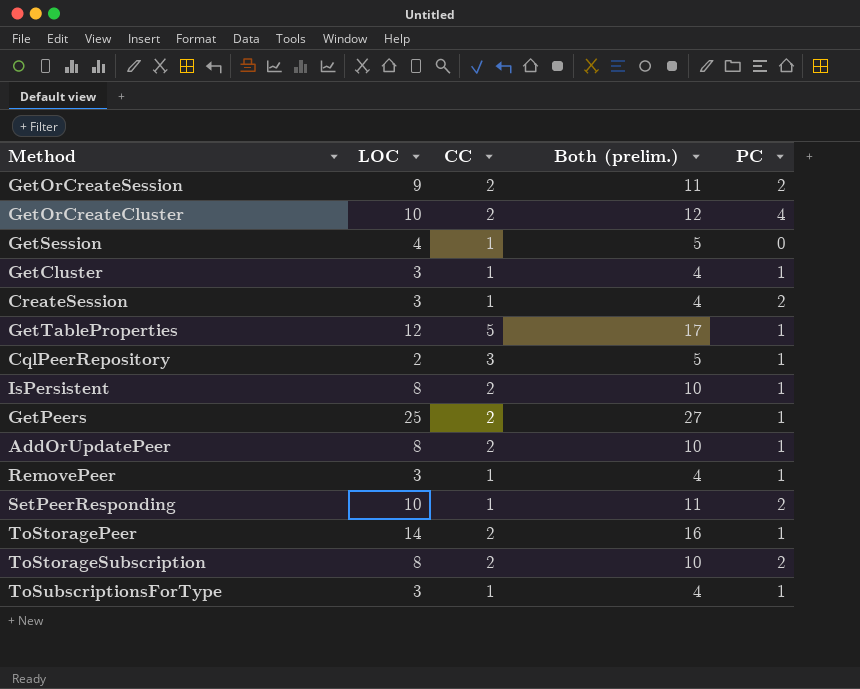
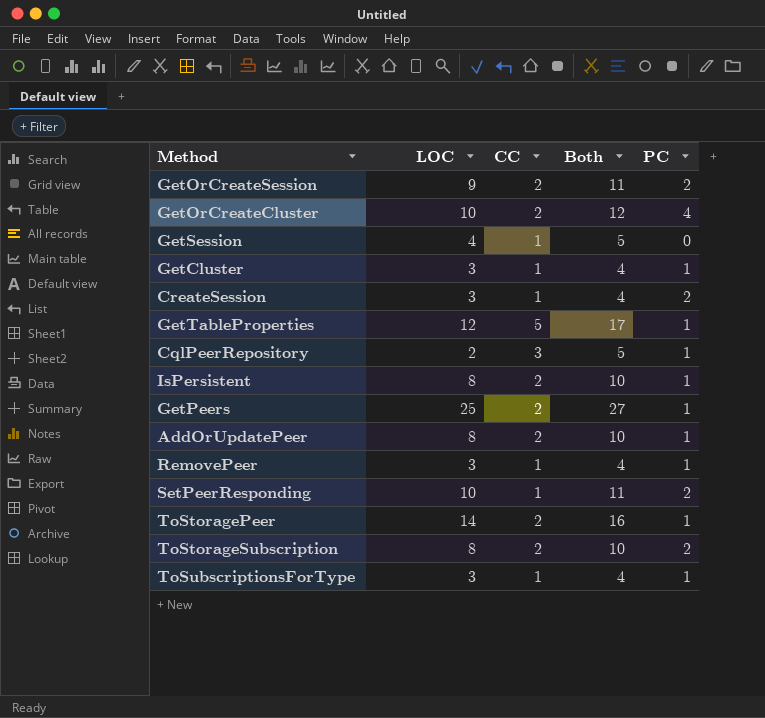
column name: Both (prelim.) -> Both

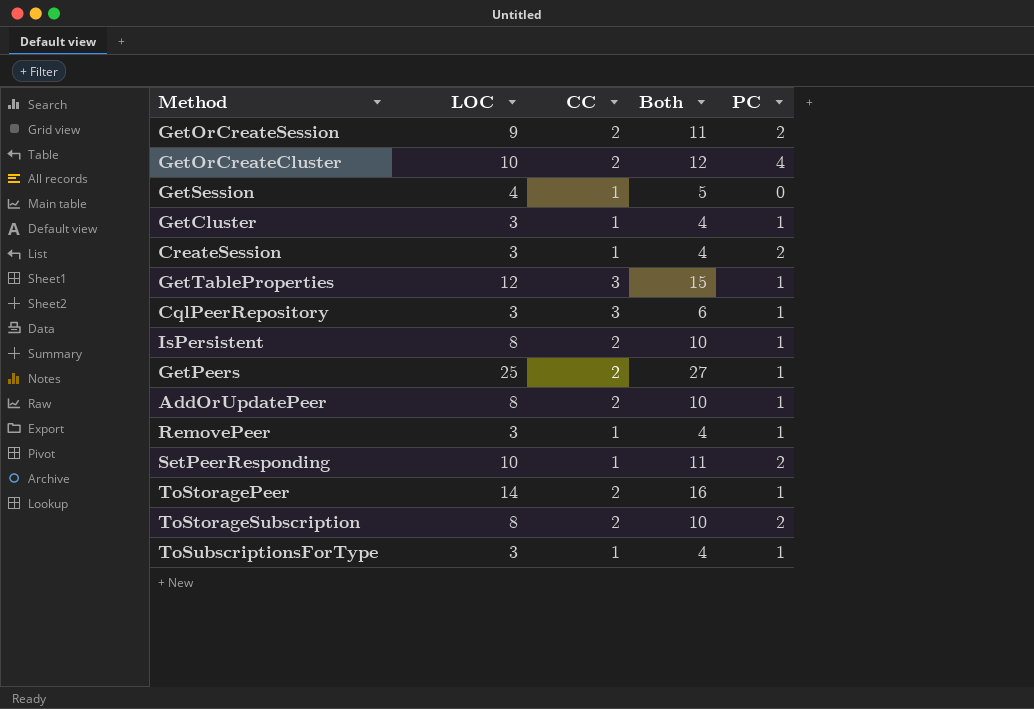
GetTableProperties | CC: 5 -> 3
GetTableProperties | Both: 17 -> 15
CqlPeerRepository | LOC: 2 -> 3
CqlPeerRepository | Both: 5 -> 6

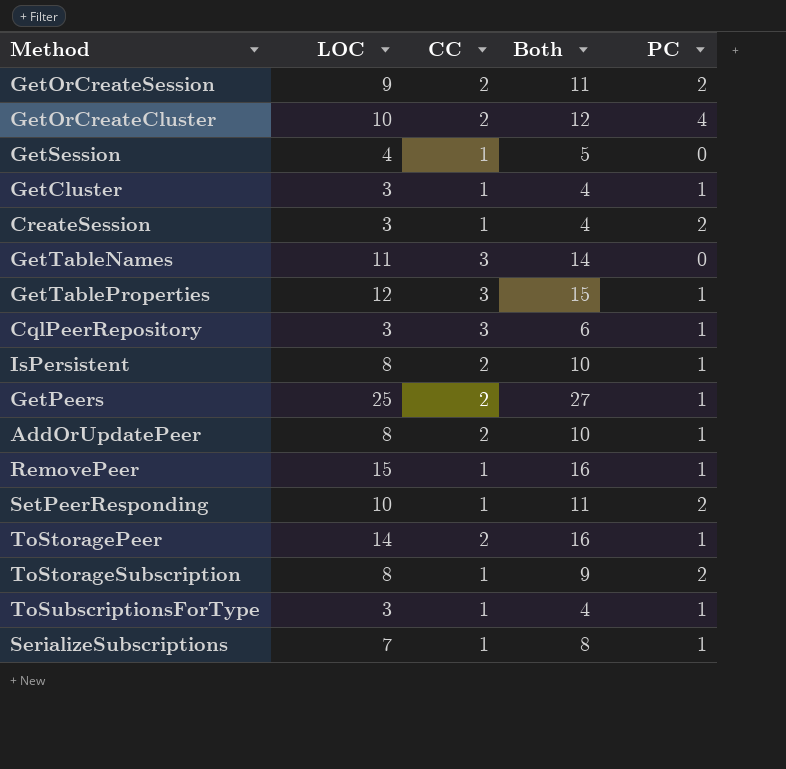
row GetTableNames: none -> 11 | 3 | 14 | 0
RemovePeer | LOC: 3 -> 15
RemovePeer | Both: 4 -> 16
ToStorageSubscription | CC: 2 -> 1
ToStorageSubscription | Both: 10 -> 9
row SerializeSubscriptions: none -> 7 | 1 | 8 | 1

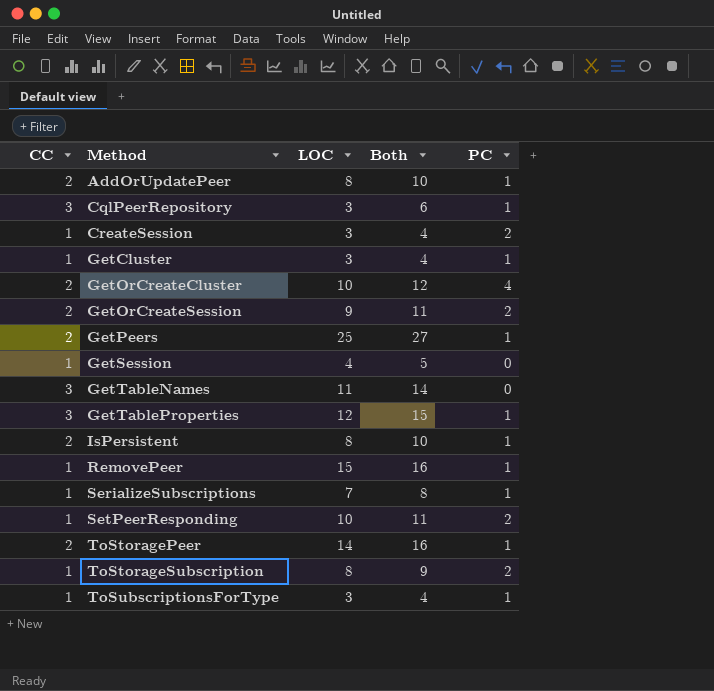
row order: none -> Method ascending
column CC | position: 3 -> 1

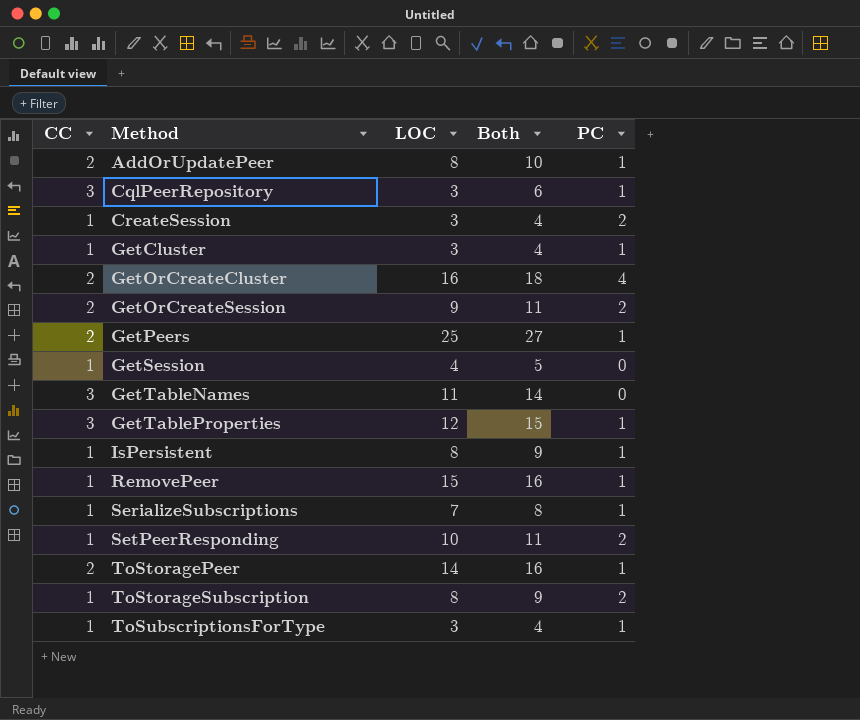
GetOrCreateCluster | LOC: 10 -> 16
GetOrCreateCluster | Both: 12 -> 18
IsPersistent | CC: 2 -> 1
IsPersistent | Both: 10 -> 9

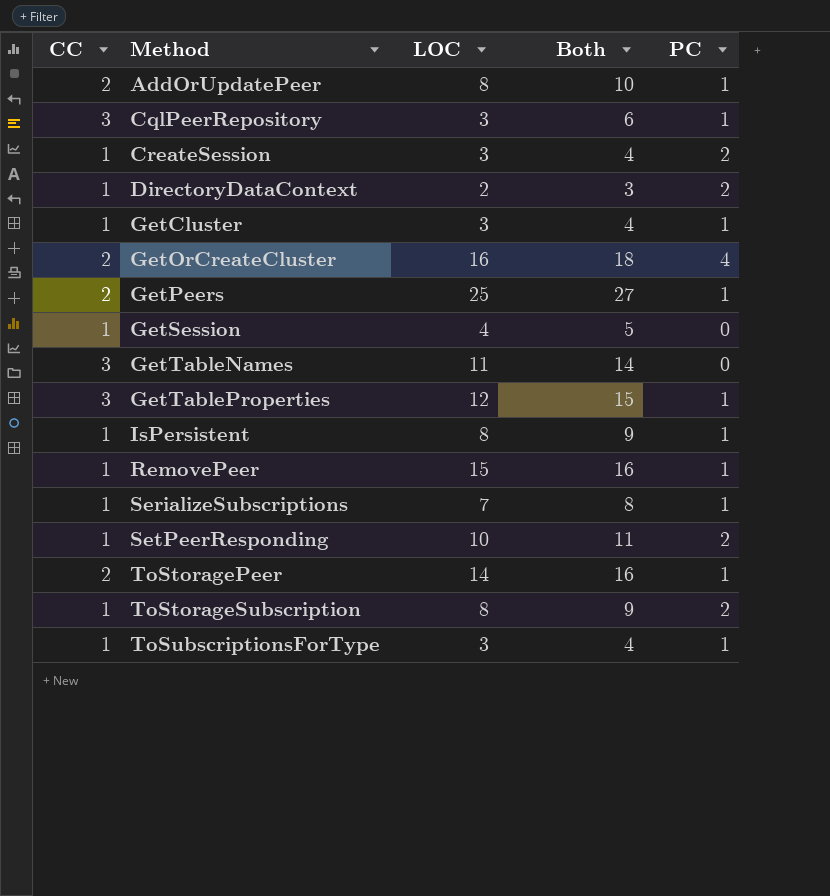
row GetOrCreateSession: 2 | 9 | 11 | 2 -> none
row DirectoryDataContext: none -> 1 | 2 | 3 | 2

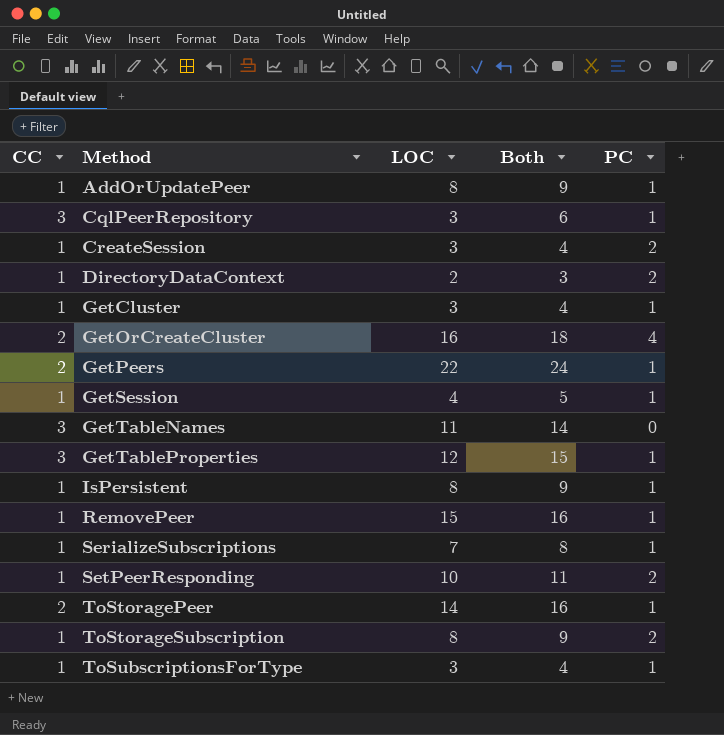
AddOrUpdatePeer | CC: 2 -> 1
AddOrUpdatePeer | Both: 10 -> 9
GetPeers | LOC: 25 -> 22
GetPeers | Both: 27 -> 24
GetSession | PC: 0 -> 1

